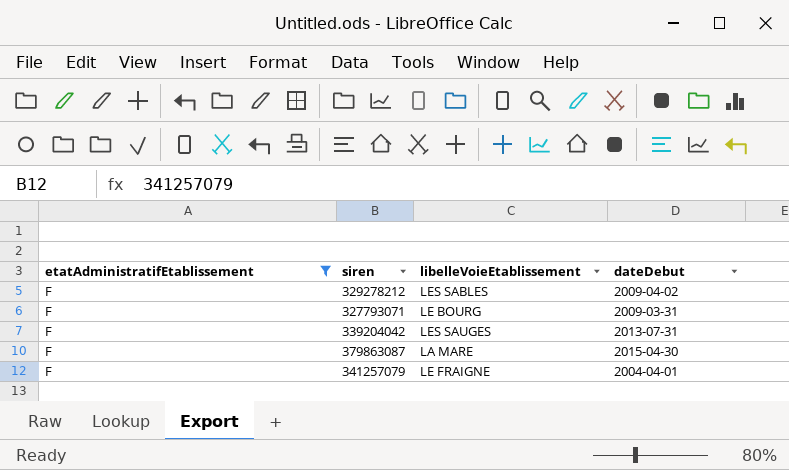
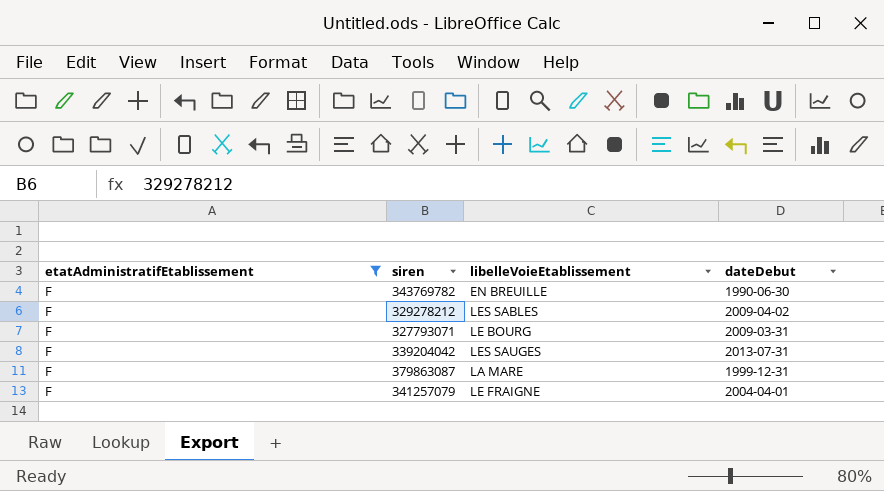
row 343769782: none -> F | EN BREUILLE | 1990-06-30
379863087 | dateDebut: 2015-04-30 -> 1999-12-31

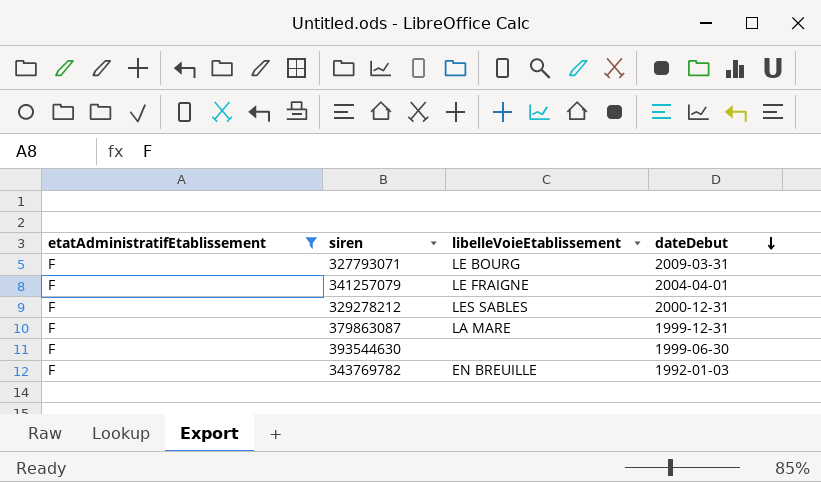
row order: none -> dateDebut descending
row 339204042: F | LES SAUGES | 2013-07-31 -> none
329278212 | dateDebut: 2009-04-02 -> 2000-12-31
row 393544630: none -> F | none | 1999-06-30
343769782 | dateDebut: 1990-06-30 -> 1992-01-03

